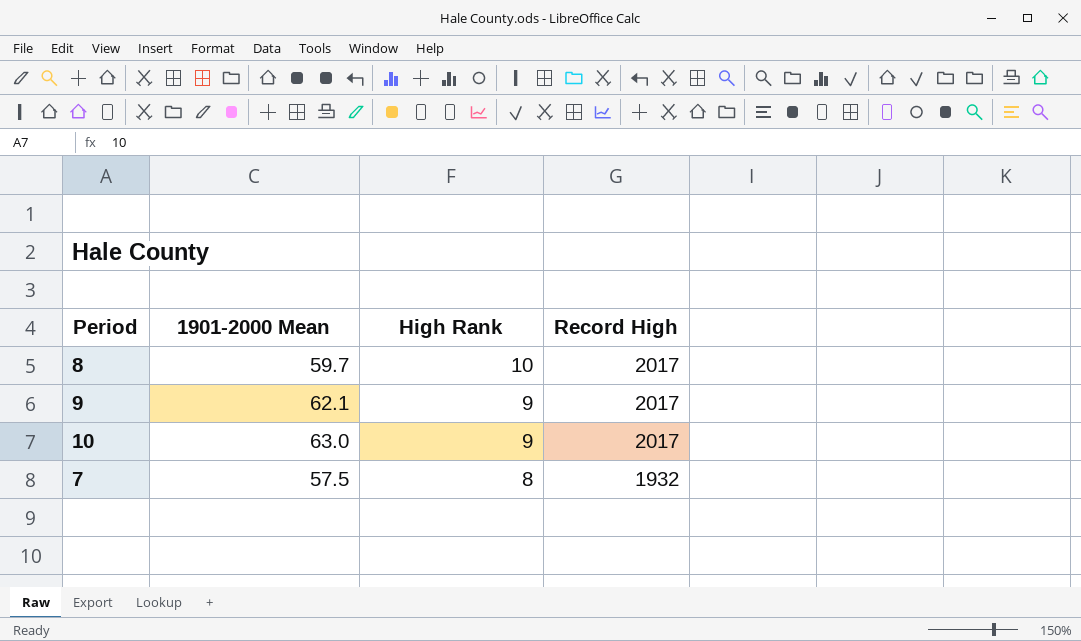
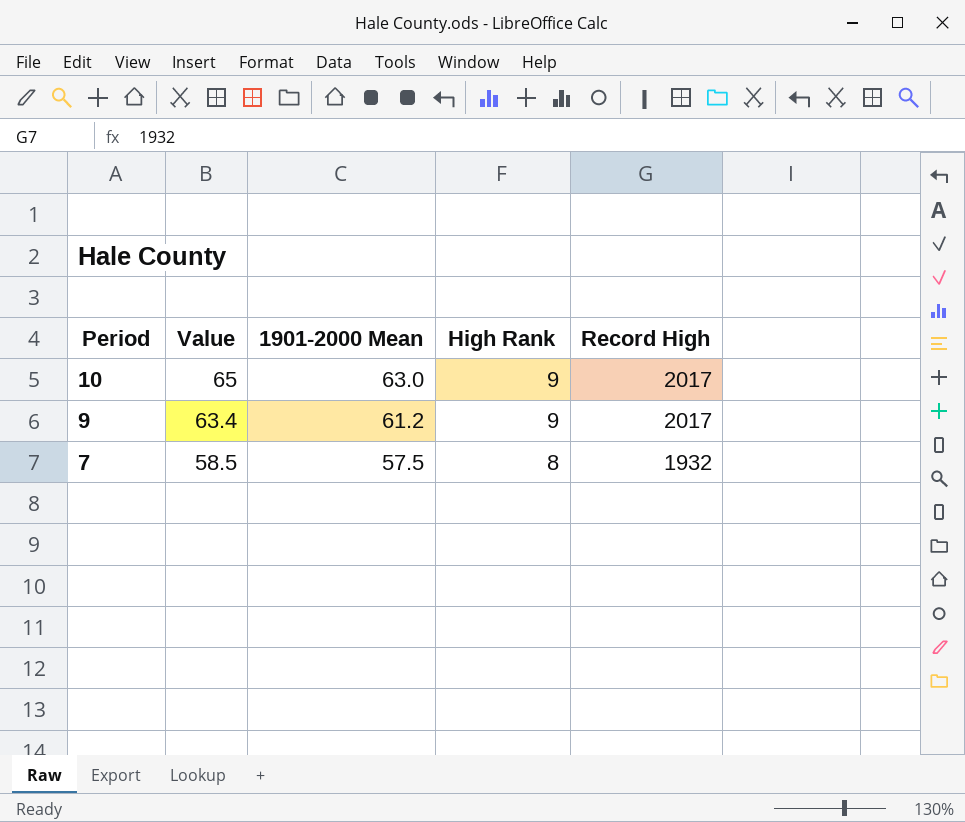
row order: High Rank descending -> Period descending
column Value | position: none -> 2
row 8: 59.7 | 10 | 2017 -> none
9 | 1901-2000 Mean: 62.1 -> 61.2

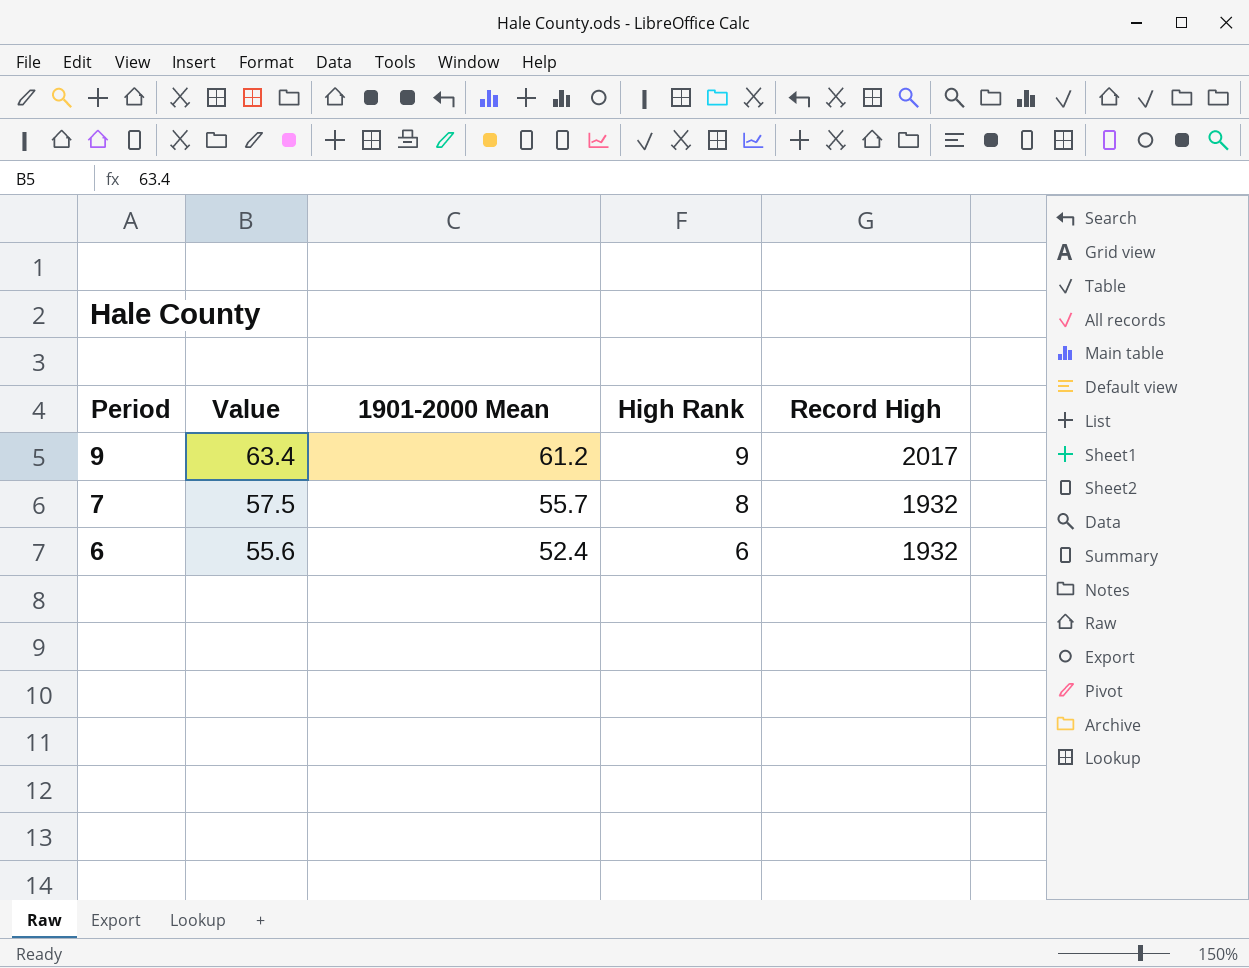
row 10: 65 | 63.0 | 9 | 2017 -> none
7 | Value: 58.5 -> 57.5
7 | 1901-2000 Mean: 57.5 -> 55.7
row 6: none -> 55.6 | 52.4 | 6 | 1932

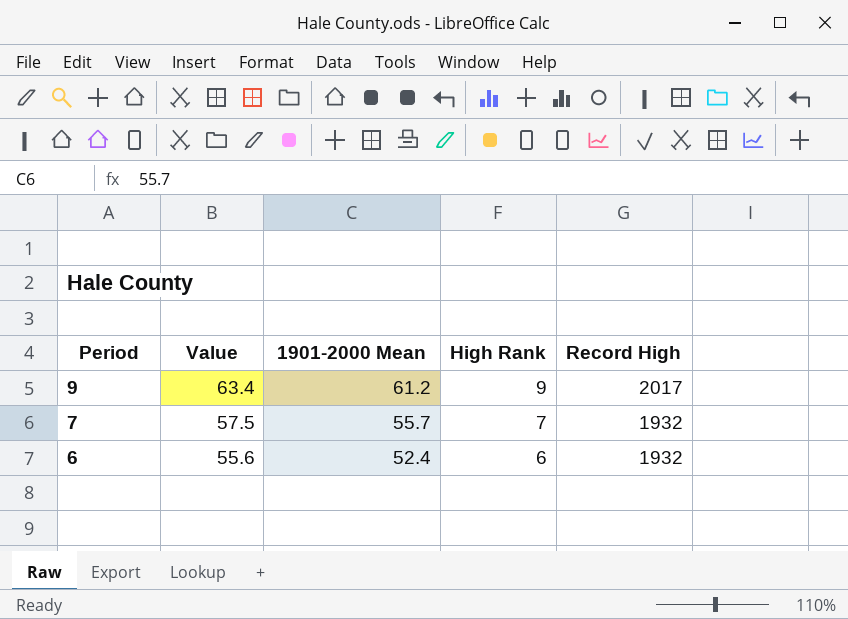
7 | High Rank: 8 -> 7

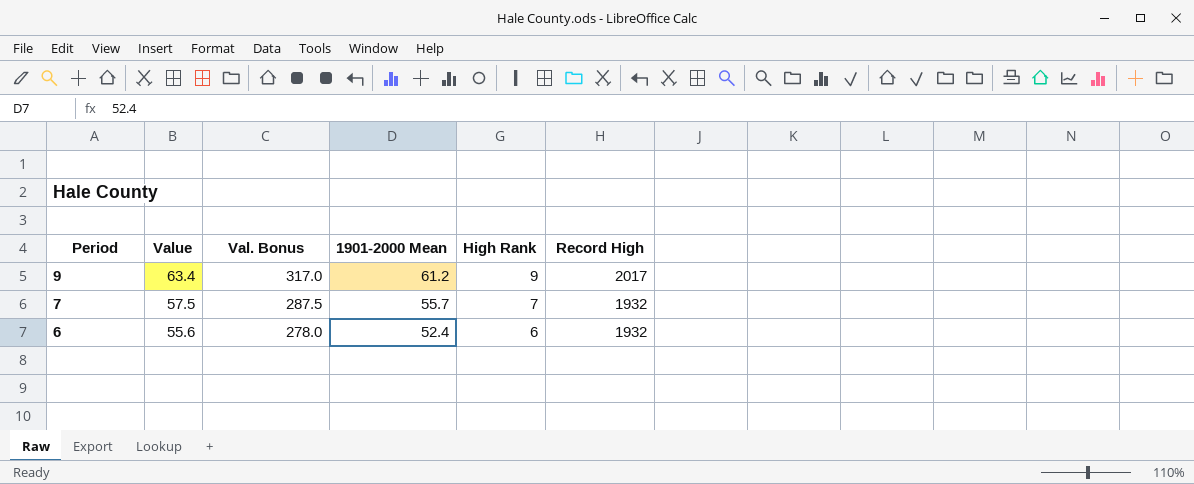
column Val. Bonus | formula: none -> [Value] * 5

